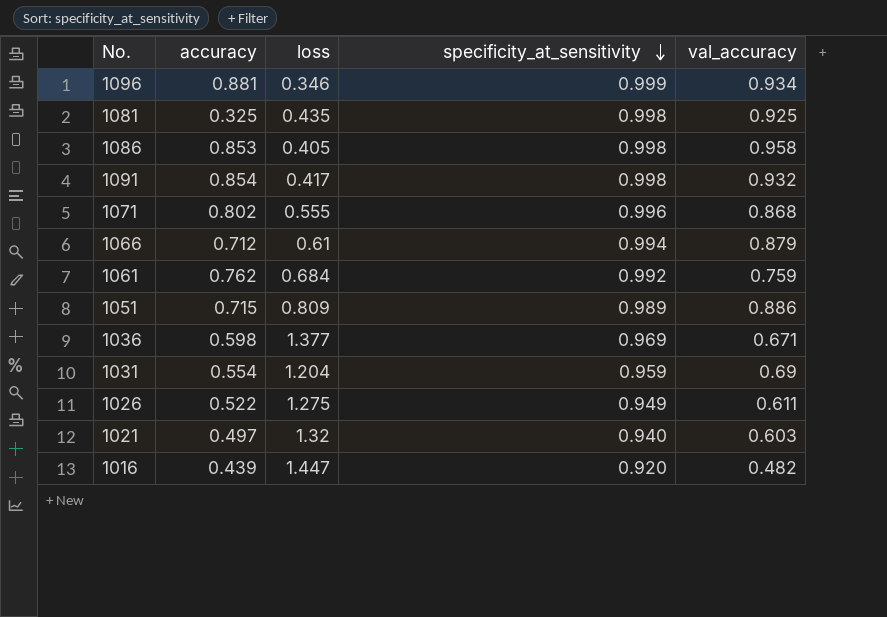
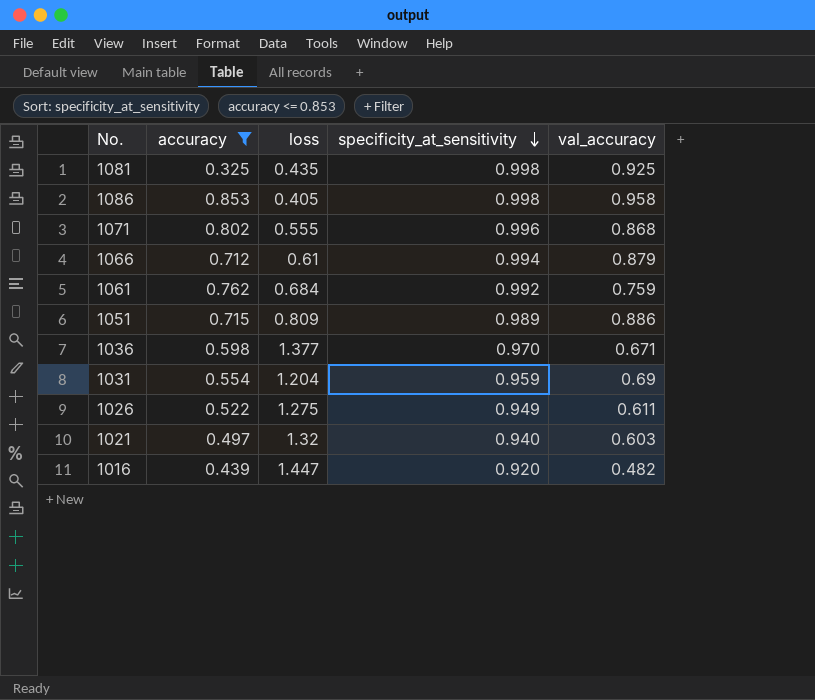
filter: none -> accuracy <= 0.853
1036 | specificity_at_sensitivity: 0.969 -> 0.970

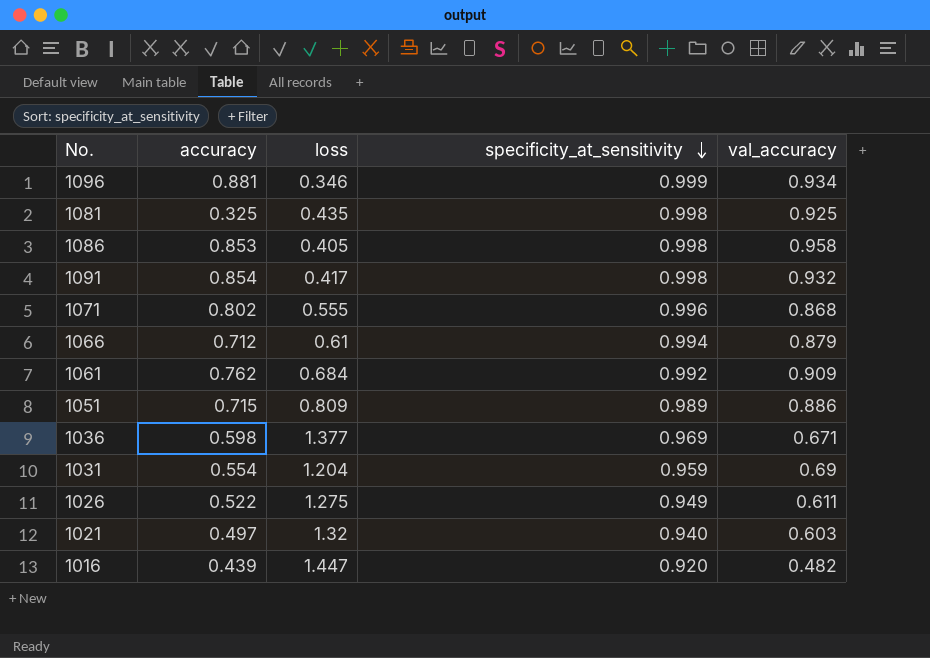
filter: accuracy <= 0.853 -> none
1061 | val_accuracy: 0.759 -> 0.909
1036 | specificity_at_sensitivity: 0.970 -> 0.969

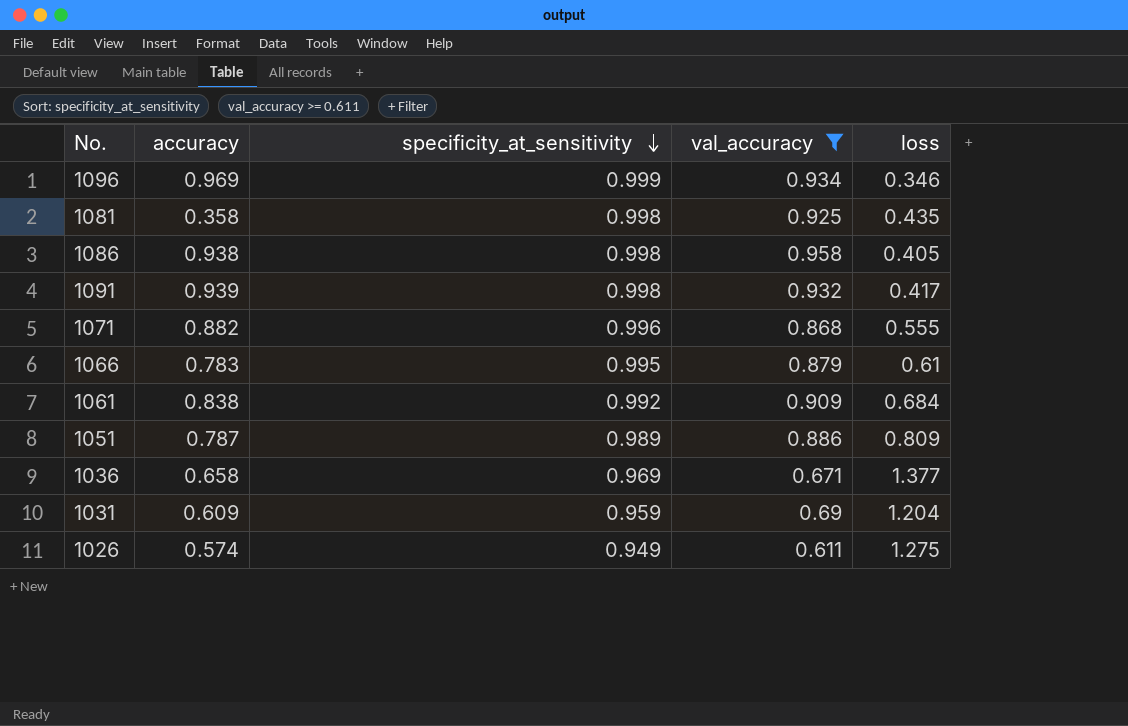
filter: none -> val_accuracy >= 0.611
column loss | position: 3 -> 5
1096 | accuracy: 0.881 -> 0.969
1081 | accuracy: 0.325 -> 0.358
1086 | accuracy: 0.853 -> 0.938
1091 | accuracy: 0.854 -> 0.939
1071 | accuracy: 0.802 -> 0.882
1066 | accuracy: 0.712 -> 0.783
1066 | specificity_at_sensitivity: 0.994 -> 0.995
1061 | accuracy: 0.762 -> 0.838
1051 | accuracy: 0.715 -> 0.787
1036 | accuracy: 0.598 -> 0.658
1031 | accuracy: 0.554 -> 0.609
1026 | accuracy: 0.522 -> 0.574

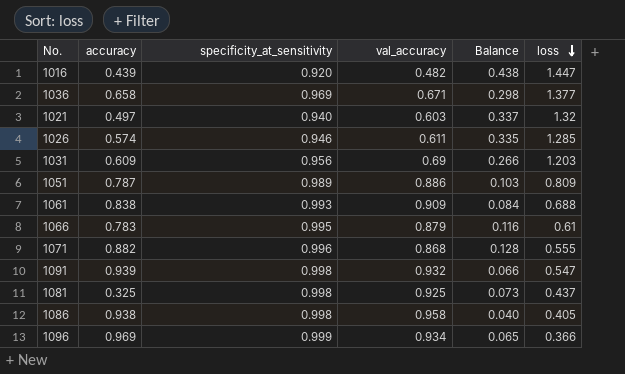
filter: val_accuracy >= 0.611 -> none
row order: specificity_at_sensitivity descending -> loss descending
column Balance | formula: none -> [specificity_at_sensitivity] - [val_accuracy]
1026 | specificity_at_sensitivity: 0.949 -> 0.946
1026 | loss: 1.275 -> 1.285
1031 | specificity_at_sensitivity: 0.959 -> 0.956
1031 | loss: 1.204 -> 1.203
1061 | specificity_at_sensitivity: 0.992 -> 0.993
1061 | loss: 0.684 -> 0.688
1091 | loss: 0.417 -> 0.547
1081 | accuracy: 0.358 -> 0.325
1081 | loss: 0.435 -> 0.437
1096 | loss: 0.346 -> 0.366

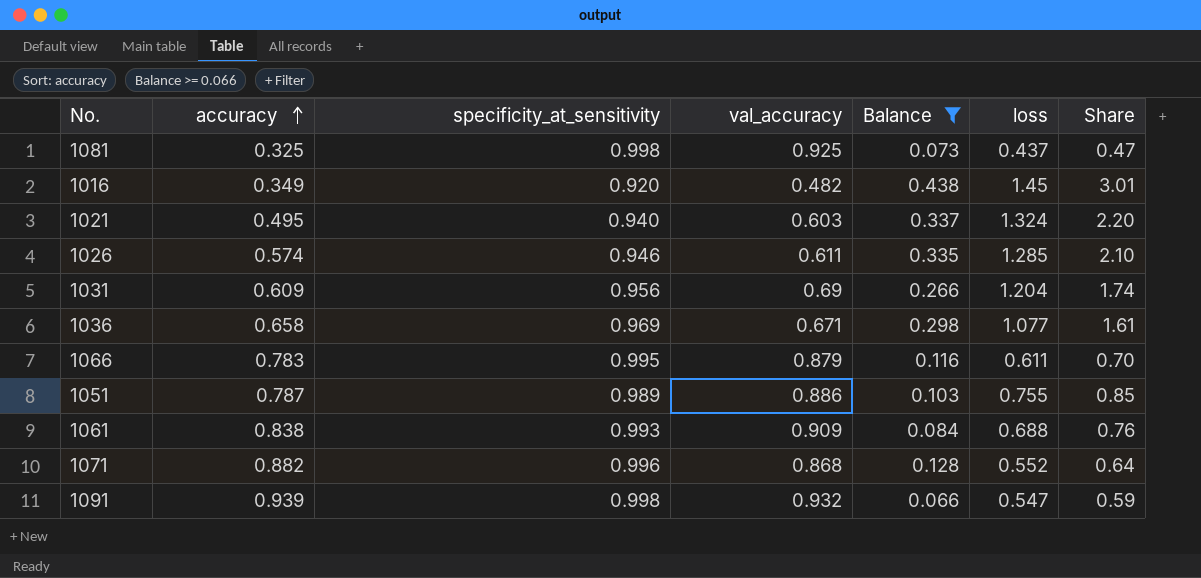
filter: none -> Balance >= 0.066
row order: loss descending -> accuracy ascending
column Share | formula: none -> [loss] / [val_accuracy]
1016 | accuracy: 0.439 -> 0.349
1016 | loss: 1.447 -> 1.45
1021 | accuracy: 0.497 -> 0.495
1021 | loss: 1.32 -> 1.324
1031 | loss: 1.203 -> 1.204
1036 | loss: 1.377 -> 1.077
1066 | loss: 0.61 -> 0.611
1051 | loss: 0.809 -> 0.755
1071 | loss: 0.555 -> 0.552

